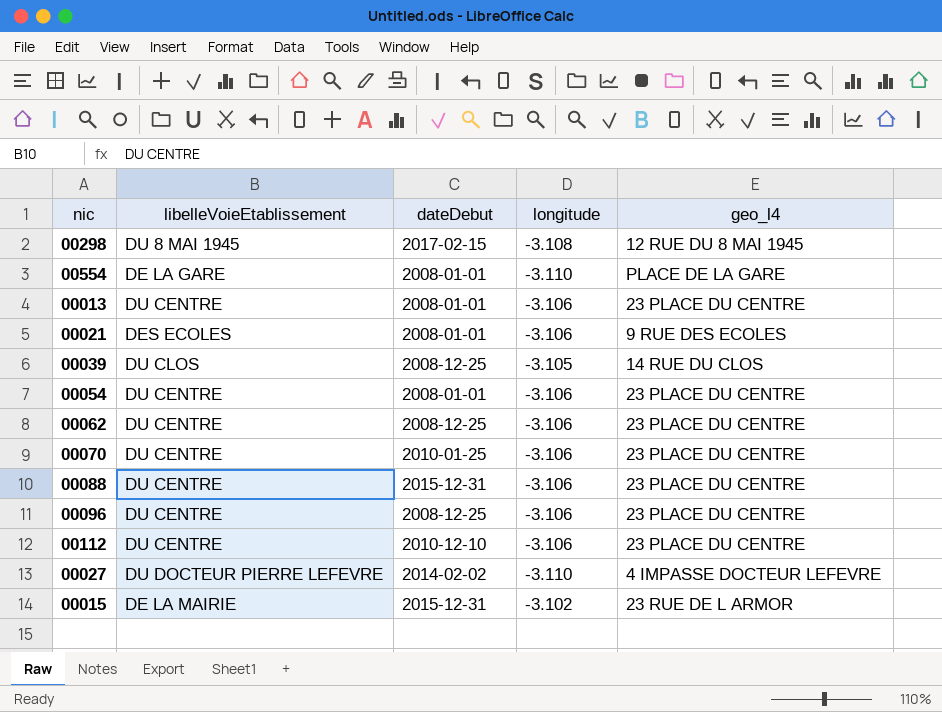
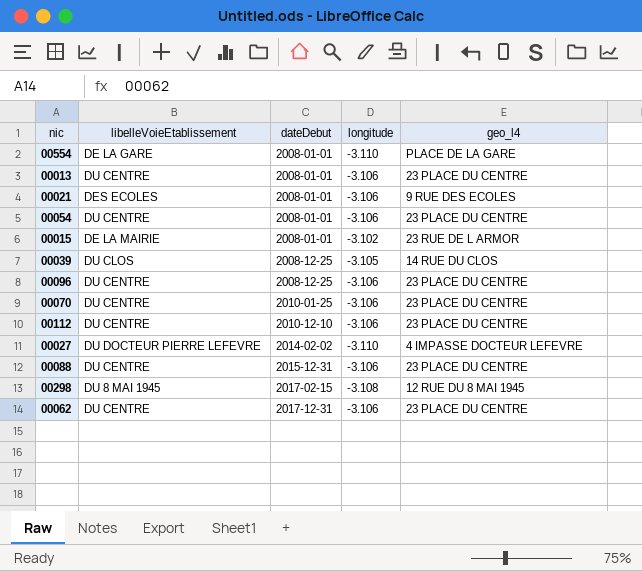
row order: none -> dateDebut ascending
00015 | dateDebut: 2015-12-31 -> 2008-01-01
00062 | dateDebut: 2008-12-25 -> 2017-12-31

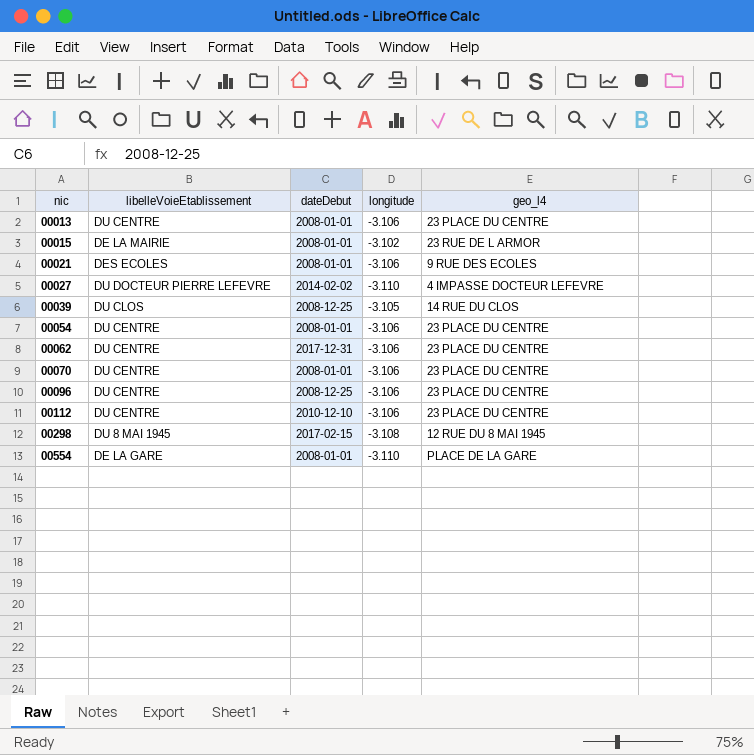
row order: dateDebut ascending -> nic ascending
row 00088: DU CENTRE | 2015-12-31 | -3.106 | 23 PLACE DU CENTRE -> none
00070 | dateDebut: 2010-01-25 -> 2008-01-01

